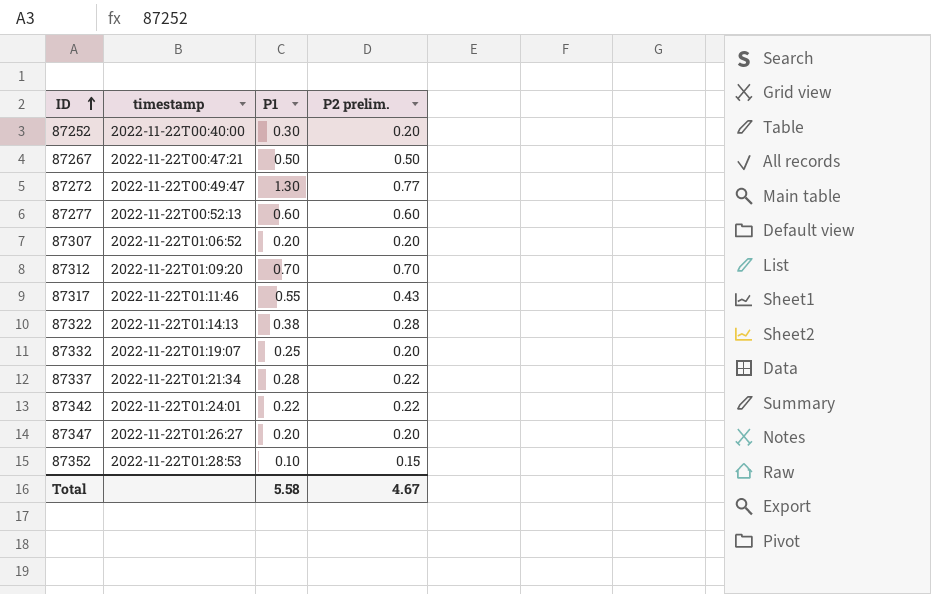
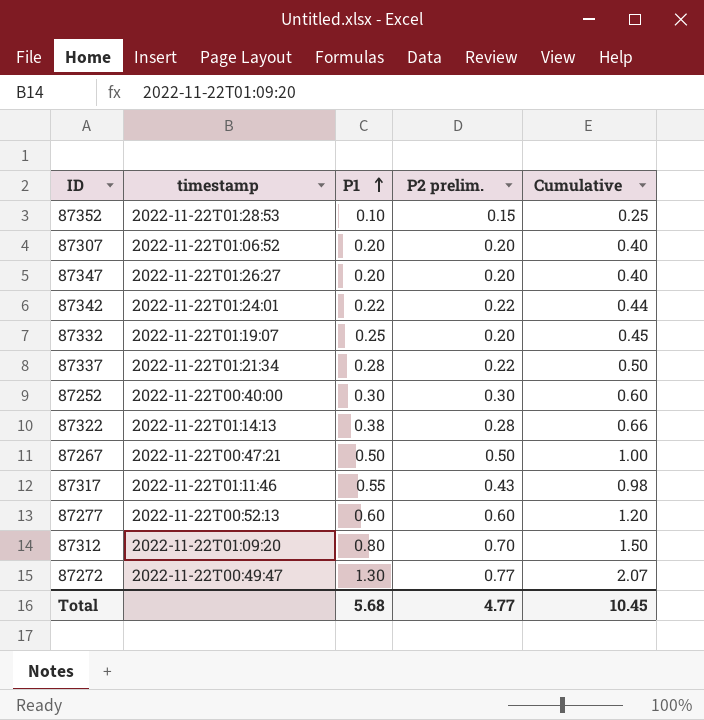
row order: ID ascending -> P1 ascending
column Cumulative | formula: none -> [P1] + [P2 prelim.]
87252 | P2 prelim.: 0.20 -> 0.30
87312 | P1: 0.70 -> 0.80
Total | P1: 5.58 -> 5.68
Total | P2 prelim.: 4.67 -> 4.77

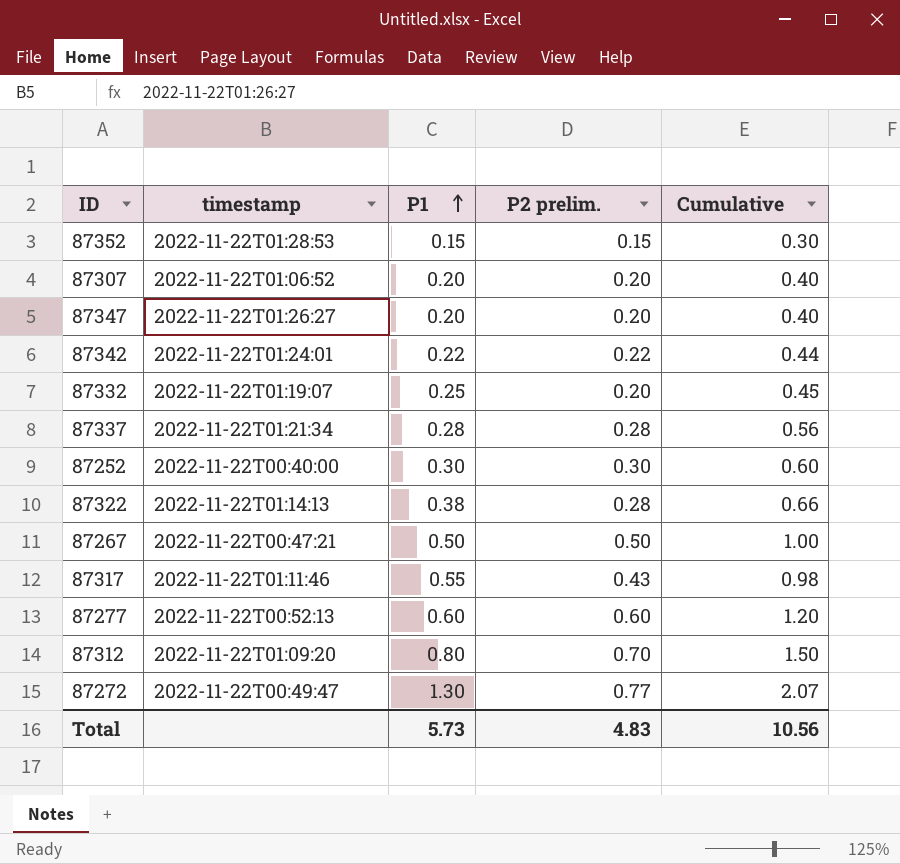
87352 | P1: 0.10 -> 0.15
87352 | Cumulative: 0.25 -> 0.30
87337 | P2 prelim.: 0.22 -> 0.28
87337 | Cumulative: 0.50 -> 0.56
Total | P1: 5.68 -> 5.73
Total | P2 prelim.: 4.77 -> 4.83
Total | Cumulative: 10.45 -> 10.56

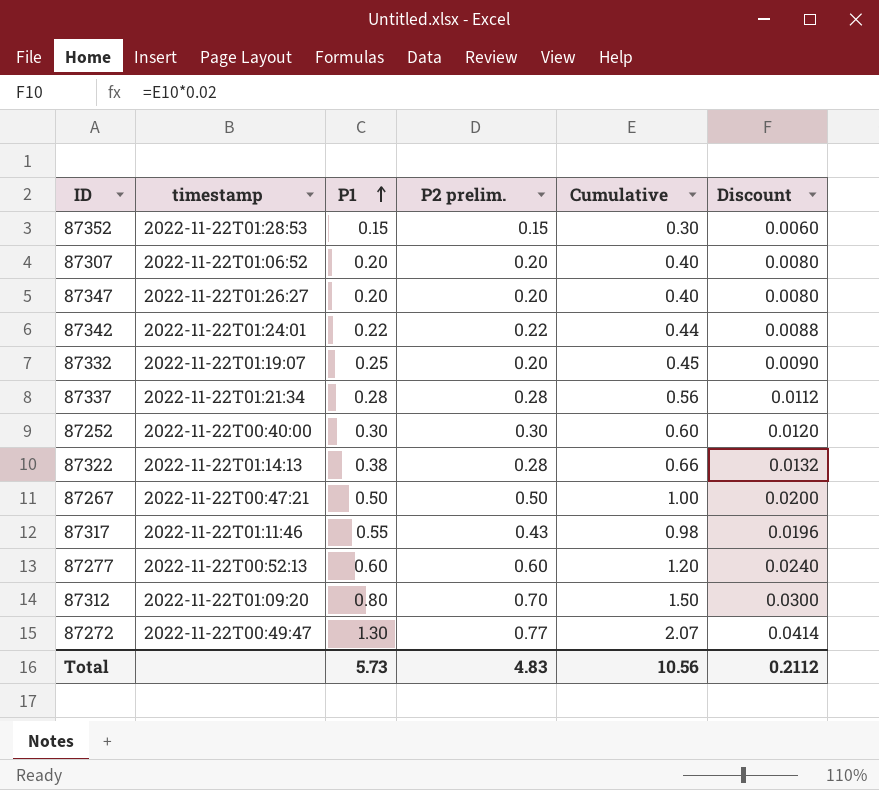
column Discount | formula: none -> [Cumulative] * 0.02

